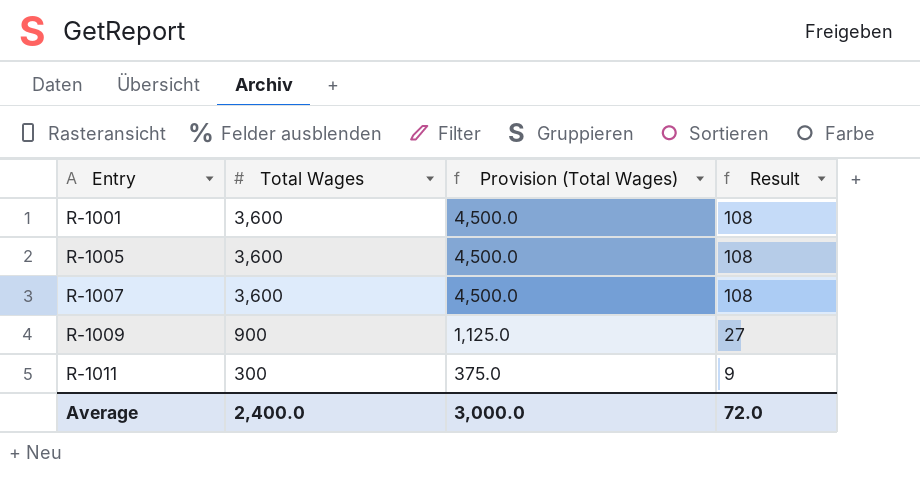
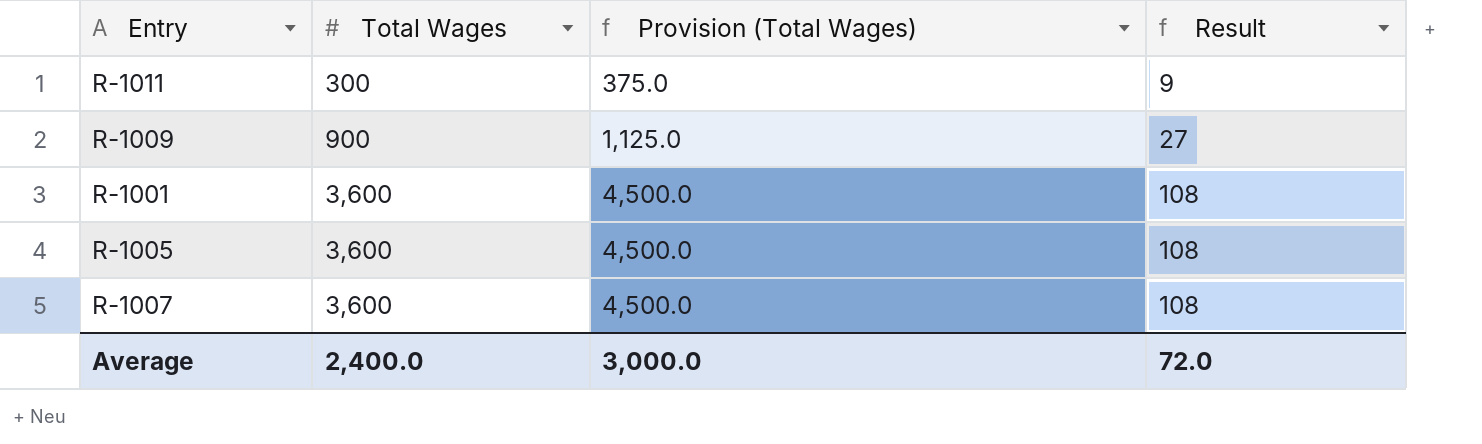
row order: Entry ascending -> Total Wages ascending

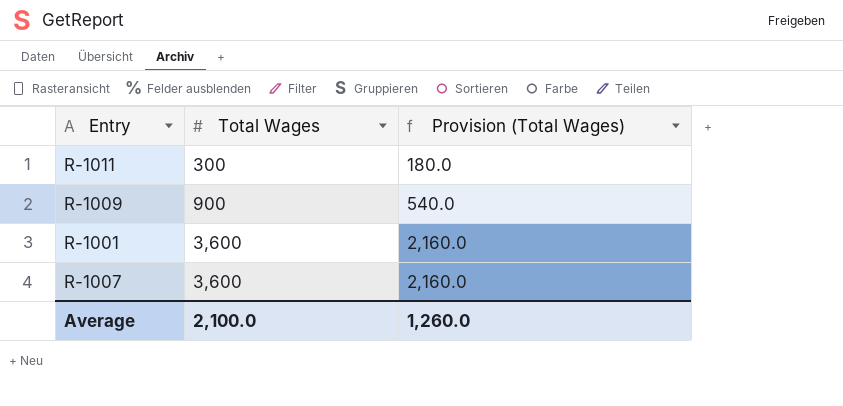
column Result | formula: [Total Wages] * 0.03 -> none
column Provision (Total Wages) | formula: [Total Wages] * 1.25 -> [Total Wages] * 0.6
row R-1005: 3,600 | 4,500.0 | 108 -> none
Average | Total Wages: 2,400.0 -> 2,100.0
Average | Provision (Total Wages): 3,000.0 -> 1,260.0

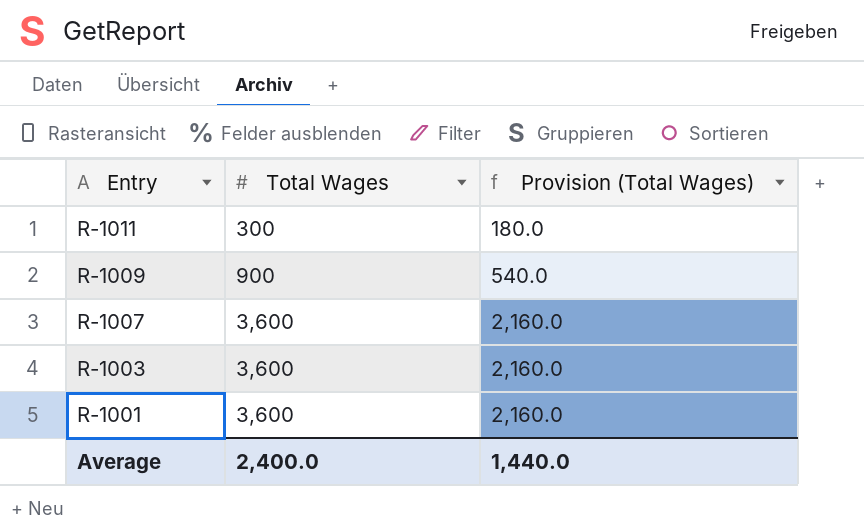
row order: Total Wages ascending -> Entry descending
row R-1003: none -> 3,600 | 2,160.0
Average | Total Wages: 2,100.0 -> 2,400.0
Average | Provision (Total Wages): 1,260.0 -> 1,440.0

